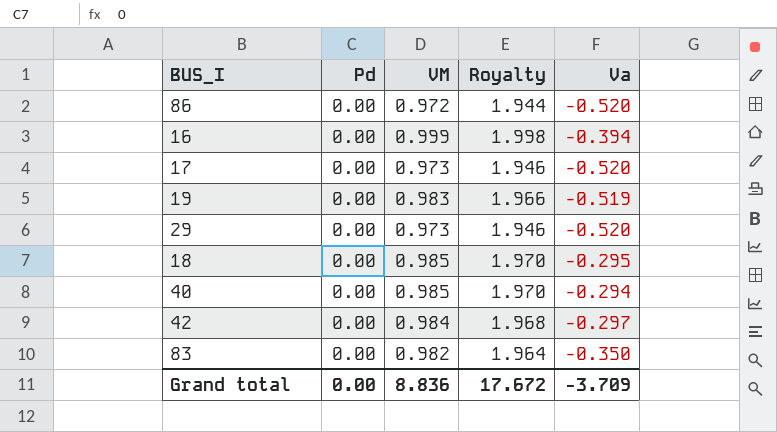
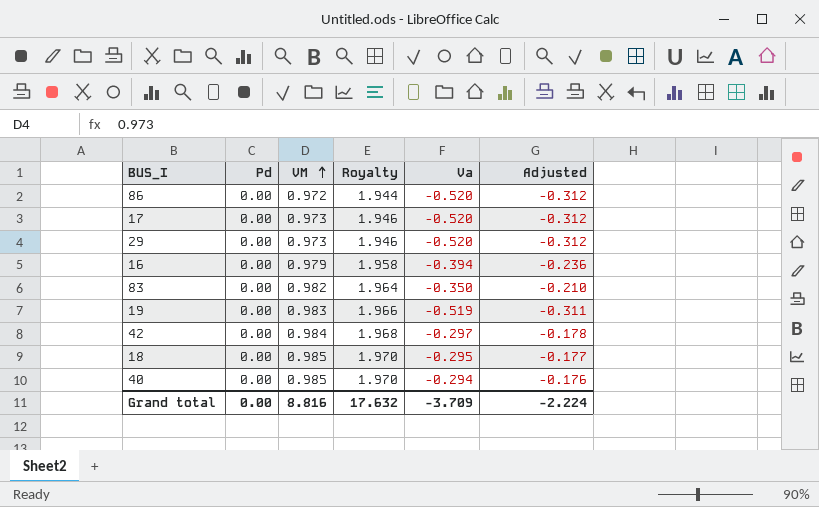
row order: none -> VM ascending
column Adjusted | formula: none -> [Va] * 0.6
16 | VM: 0.999 -> 0.979
16 | Royalty: 1.998 -> 1.958
Grand total | VM: 8.836 -> 8.816
Grand total | Royalty: 17.672 -> 17.632

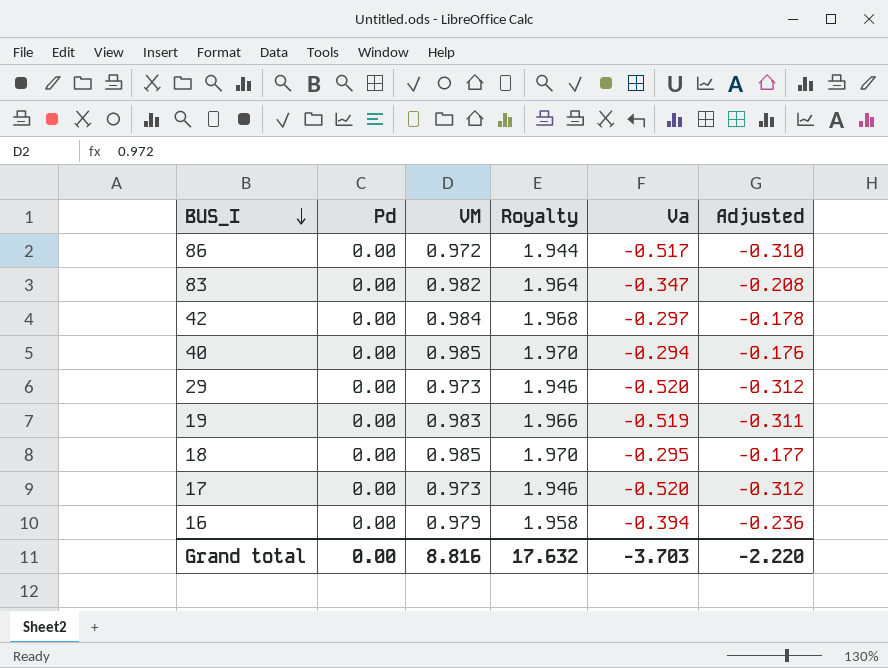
row order: VM ascending -> BUS_I descending
86 | Va: -0.520 -> -0.517
86 | Adjusted: -0.312 -> -0.310
83 | Va: -0.350 -> -0.347
83 | Adjusted: -0.210 -> -0.208
Grand total | Va: -3.709 -> -3.703
Grand total | Adjusted: -2.224 -> -2.220

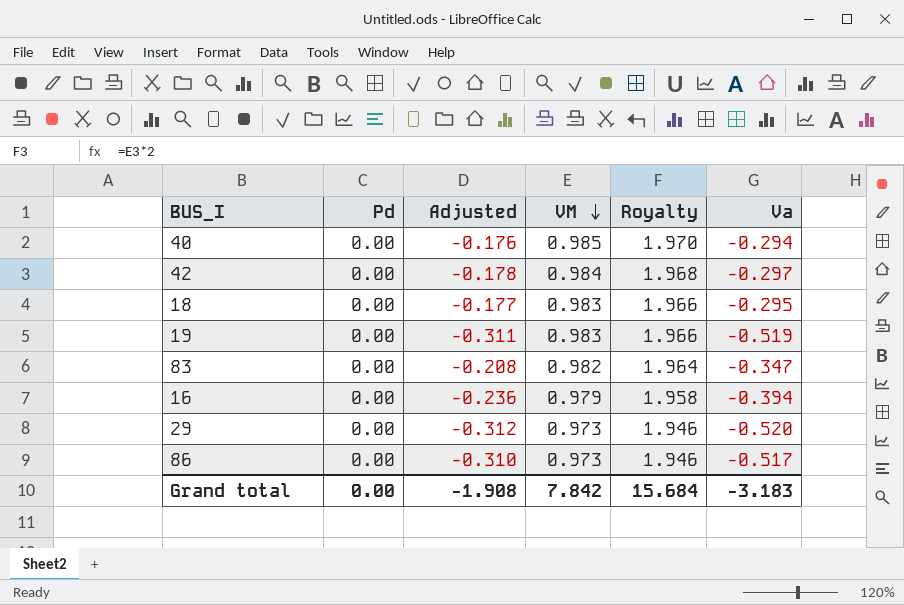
row order: BUS_I descending -> VM descending
column Adjusted | position: 6 -> 3
row 17: 0.00 | 0.973 | 1.946 | -0.520 | -0.312 -> none
18 | VM: 0.985 -> 0.983
18 | Royalty: 1.970 -> 1.966
86 | VM: 0.972 -> 0.973
86 | Royalty: 1.944 -> 1.946
Grand total | Adjusted: -2.220 -> -1.908
Grand total | VM: 8.816 -> 7.842
Grand total | Royalty: 17.632 -> 15.684
Grand total | Va: -3.703 -> -3.183

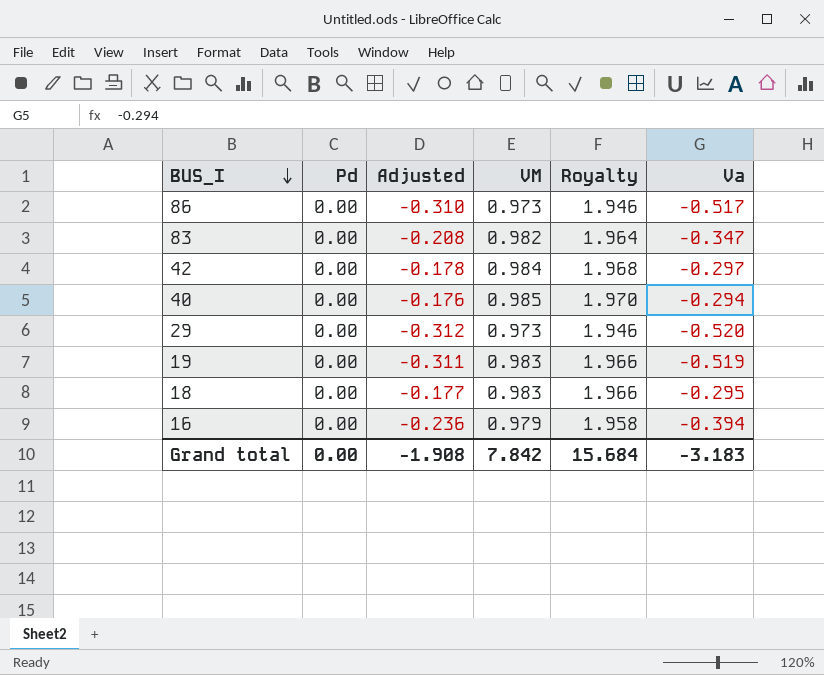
row order: VM descending -> BUS_I descending

